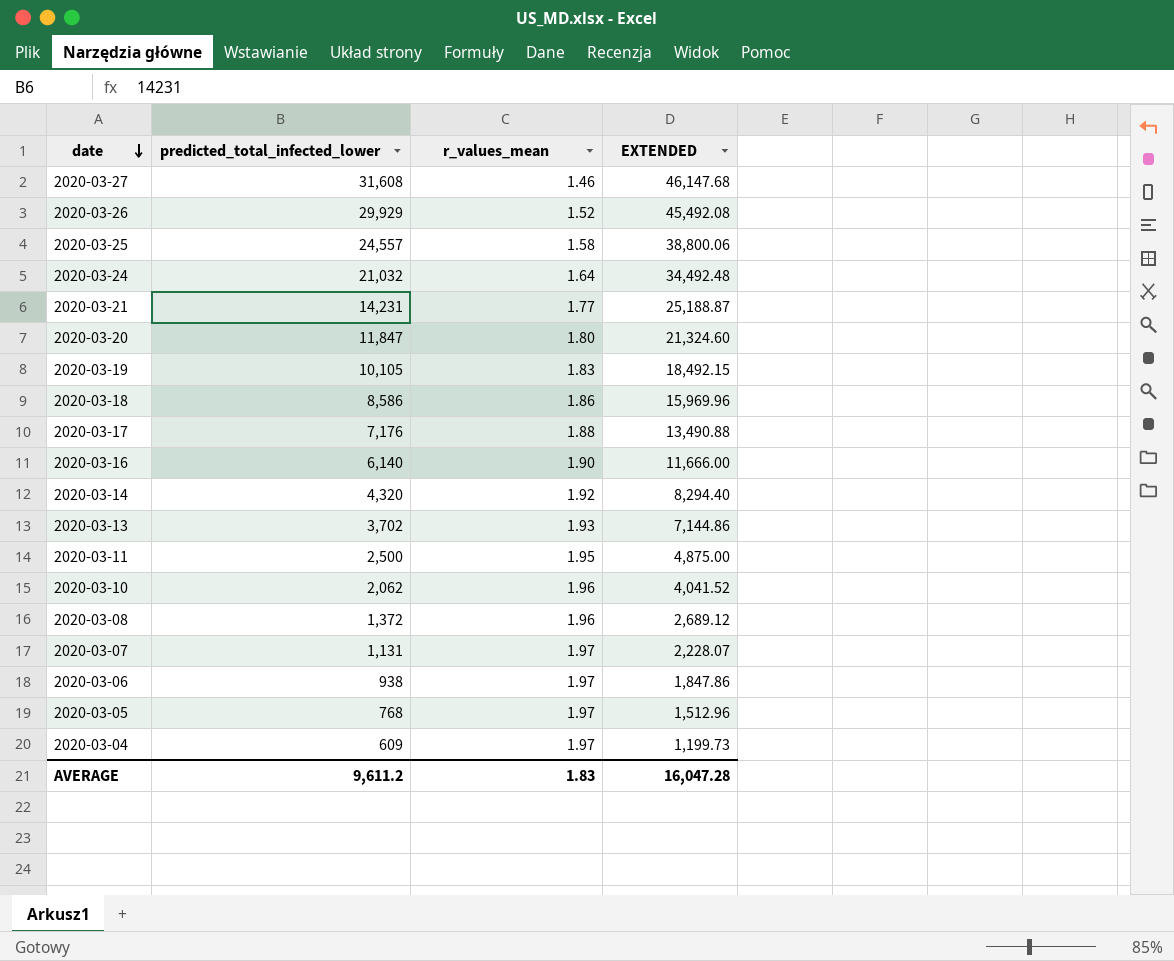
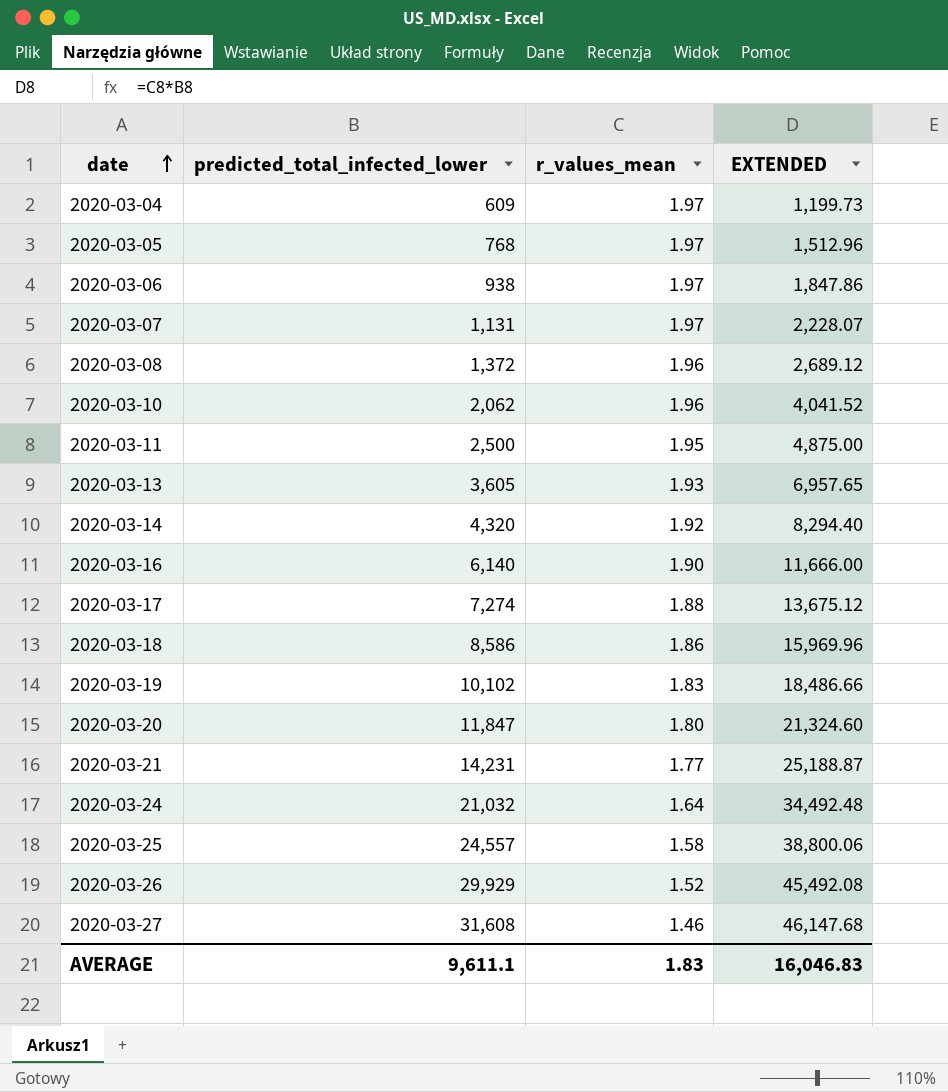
row order: date descending -> date ascending
2020-03-13 | predicted_total_infected_lower: 3,702 -> 3,605
2020-03-13 | EXTENDED: 7,144.86 -> 6,957.65
2020-03-17 | predicted_total_infected_lower: 7,176 -> 7,274
2020-03-17 | EXTENDED: 13,490.88 -> 13,675.12
2020-03-19 | predicted_total_infected_lower: 10,105 -> 10,102
2020-03-19 | EXTENDED: 18,492.15 -> 18,486.66
AVERAGE | predicted_total_infected_lower: 9,611.2 -> 9,611.1
AVERAGE | EXTENDED: 16,047.28 -> 16,046.83

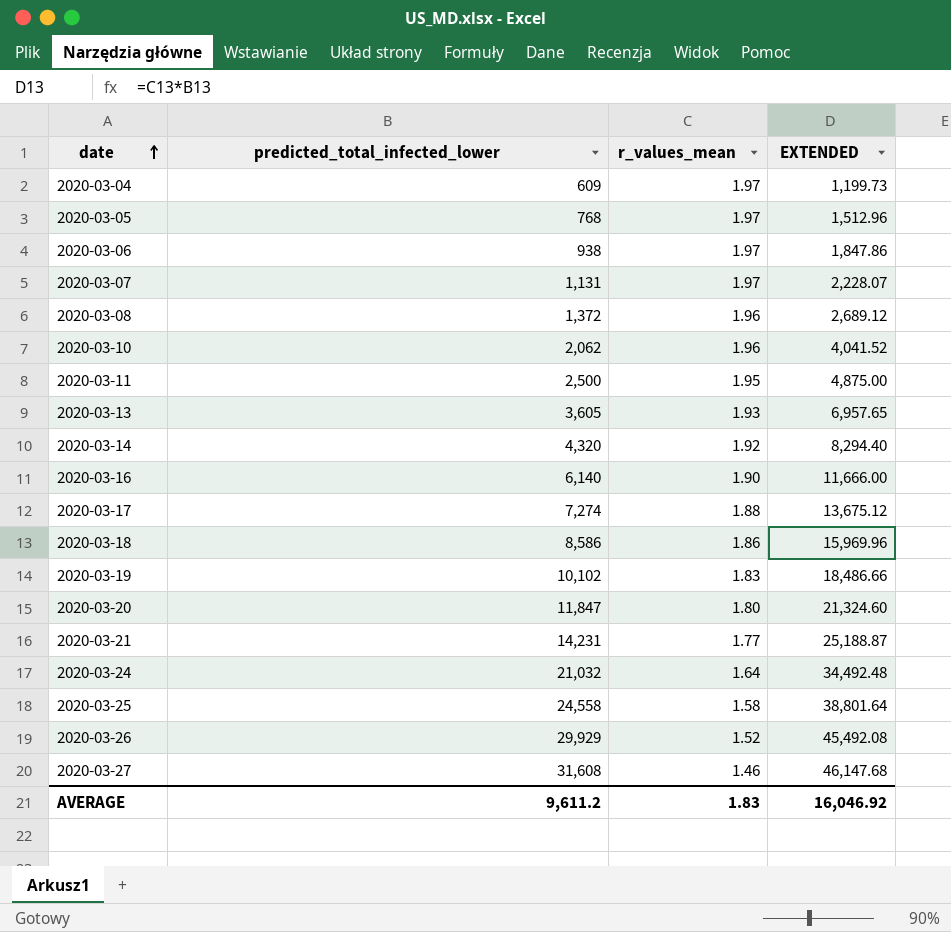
2020-03-25 | predicted_total_infected_lower: 24,557 -> 24,558
2020-03-25 | EXTENDED: 38,800.06 -> 38,801.64
AVERAGE | predicted_total_infected_lower: 9,611.1 -> 9,611.2
AVERAGE | EXTENDED: 16,046.83 -> 16,046.92

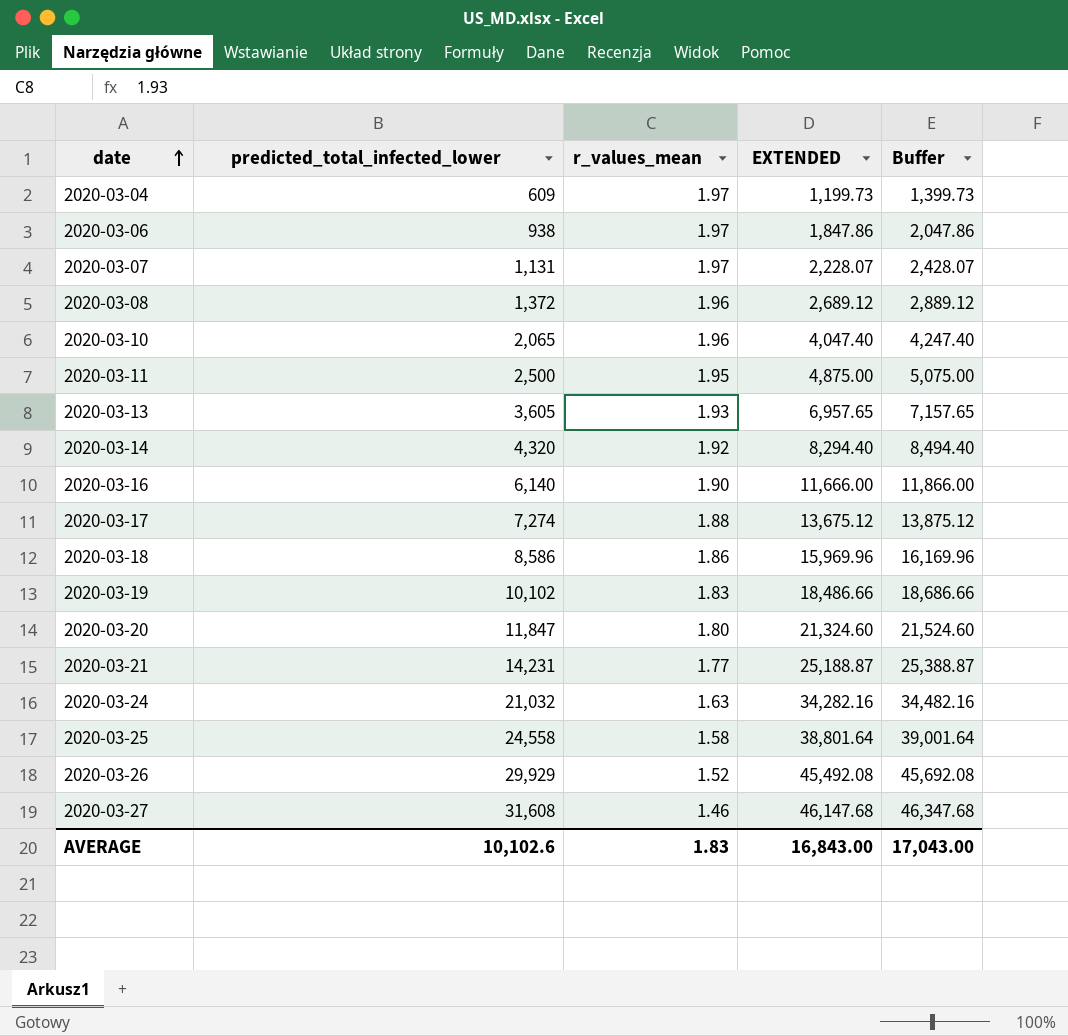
column Buffer | formula: none -> [EXTENDED] + 200
row 2020-03-05: 768 | 1.97 | 1,512.96 -> none
2020-03-10 | predicted_total_infected_lower: 2,062 -> 2,065
2020-03-10 | EXTENDED: 4,041.52 -> 4,047.40
2020-03-24 | r_values_mean: 1.64 -> 1.63
2020-03-24 | EXTENDED: 34,492.48 -> 34,282.16
AVERAGE | predicted_total_infected_lower: 9,611.2 -> 10,102.6
AVERAGE | EXTENDED: 16,046.92 -> 16,843.00

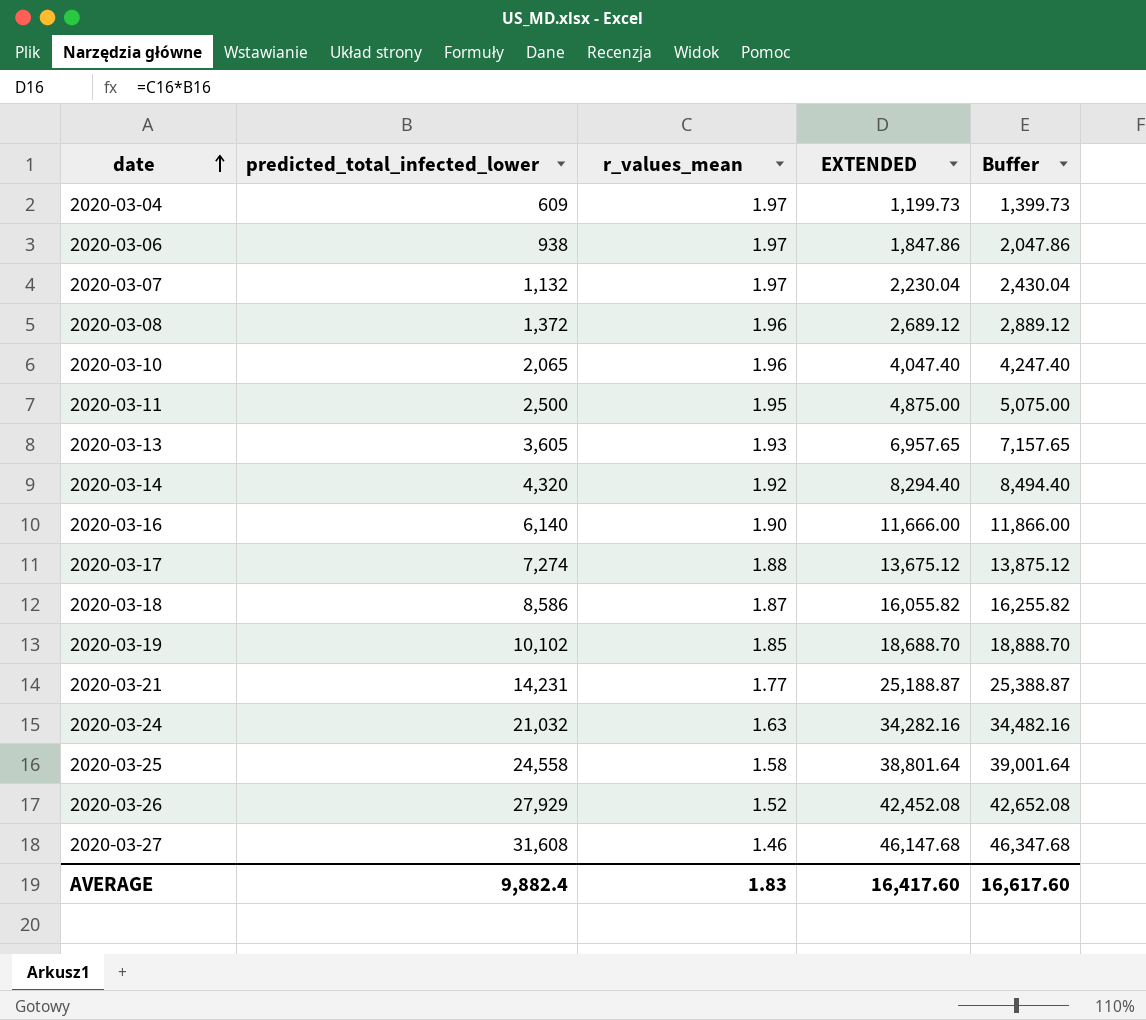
row 2020-03-20: 11,847 | 1.80 | 21,324.60 | 21,524.60 -> none
2020-03-07 | predicted_total_infected_lower: 1,131 -> 1,132
2020-03-07 | EXTENDED: 2,228.07 -> 2,230.04
2020-03-07 | Buffer: 2,428.07 -> 2,430.04
2020-03-18 | r_values_mean: 1.86 -> 1.87
2020-03-18 | EXTENDED: 15,969.96 -> 16,055.82
2020-03-18 | Buffer: 16,169.96 -> 16,255.82
2020-03-19 | r_values_mean: 1.83 -> 1.85
2020-03-19 | EXTENDED: 18,486.66 -> 18,688.70
2020-03-19 | Buffer: 18,686.66 -> 18,888.70
2020-03-26 | predicted_total_infected_lower: 29,929 -> 27,929
2020-03-26 | EXTENDED: 45,492.08 -> 42,452.08
2020-03-26 | Buffer: 45,692.08 -> 42,652.08
AVERAGE | predicted_total_infected_lower: 10,102.6 -> 9,882.4
AVERAGE | EXTENDED: 16,843.00 -> 16,417.60
AVERAGE | Buffer: 17,043.00 -> 16,617.60

